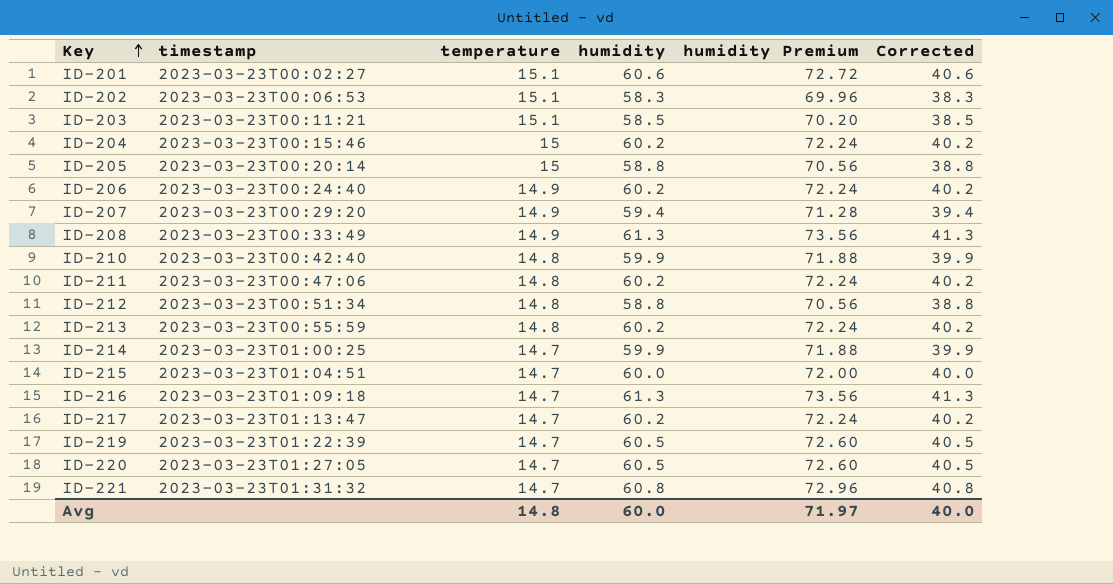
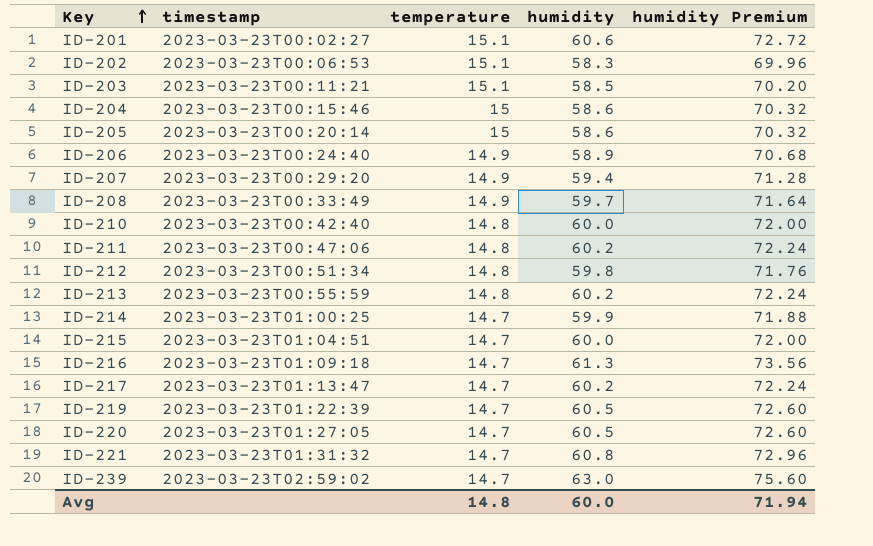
column Corrected | formula: [humidity] - 20 -> none
ID-204 | humidity: 60.2 -> 58.6
ID-204 | humidity Premium: 72.24 -> 70.32
ID-205 | humidity: 58.8 -> 58.6
ID-205 | humidity Premium: 70.56 -> 70.32
ID-206 | humidity: 60.2 -> 58.9
ID-206 | humidity Premium: 72.24 -> 70.68
ID-208 | humidity: 61.3 -> 59.7
ID-208 | humidity Premium: 73.56 -> 71.64
ID-210 | humidity: 59.9 -> 60.0
ID-210 | humidity Premium: 71.88 -> 72.00
ID-212 | humidity: 58.8 -> 59.8
ID-212 | humidity Premium: 70.56 -> 71.76
row ID-239: none -> 2023-03-23T02:59:02 | 14.7 | 63.0 | 75.60
Avg | humidity Premium: 71.97 -> 71.94

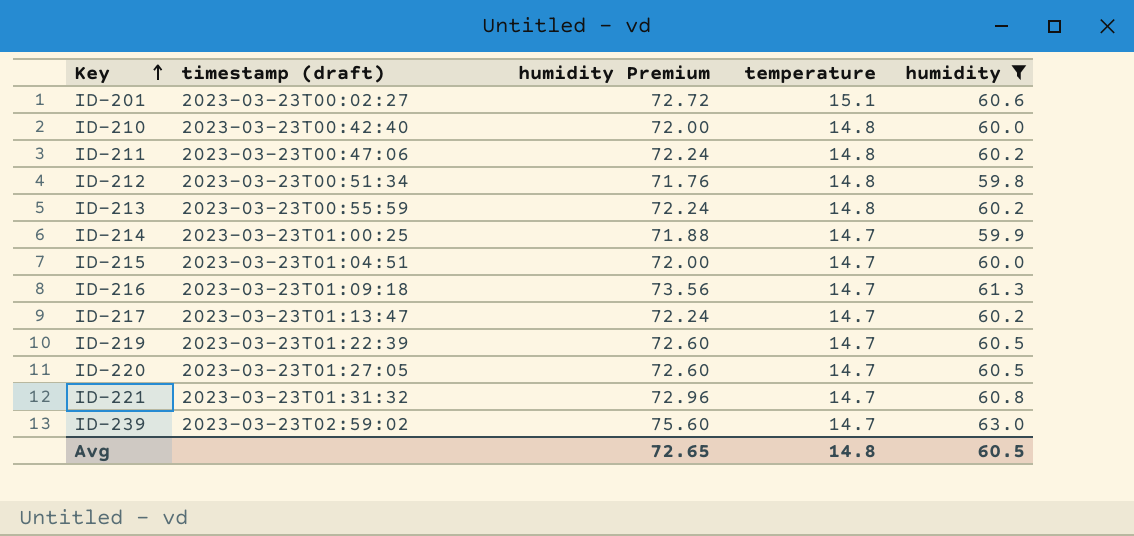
filter: none -> humidity >= 59.8
column name: timestamp -> timestamp (draft)
column humidity Premium | position: 5 -> 3
Avg | humidity Premium: 71.94 -> 72.65
Avg | humidity: 60.0 -> 60.5

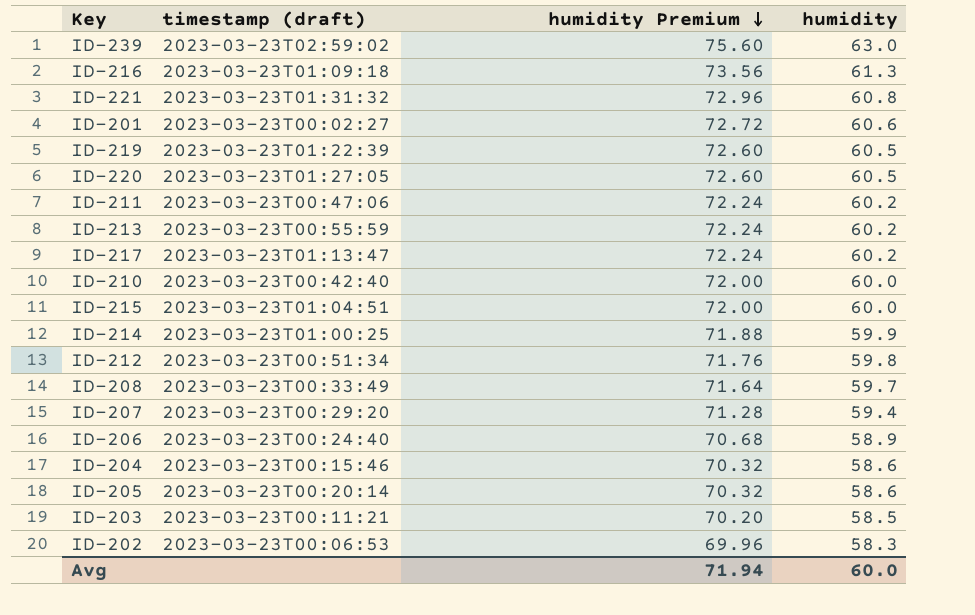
filter: humidity >= 59.8 -> none
row order: Key ascending -> humidity Premium descending
column temperature | position: 4 -> none
Avg | humidity Premium: 72.65 -> 71.94
Avg | humidity: 60.5 -> 60.0

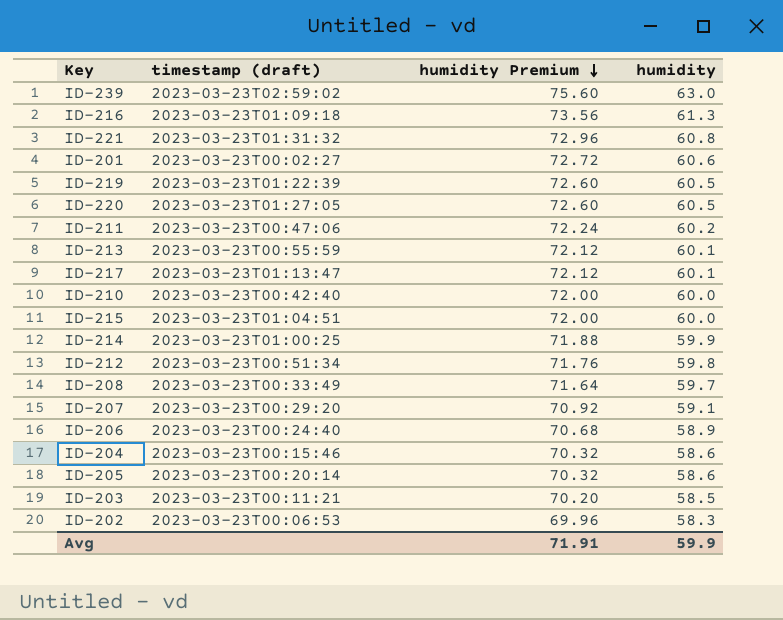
ID-213 | humidity Premium: 72.24 -> 72.12
ID-213 | humidity: 60.2 -> 60.1
ID-217 | humidity Premium: 72.24 -> 72.12
ID-217 | humidity: 60.2 -> 60.1
ID-207 | humidity Premium: 71.28 -> 70.92
ID-207 | humidity: 59.4 -> 59.1
Avg | humidity Premium: 71.94 -> 71.91
Avg | humidity: 60.0 -> 59.9

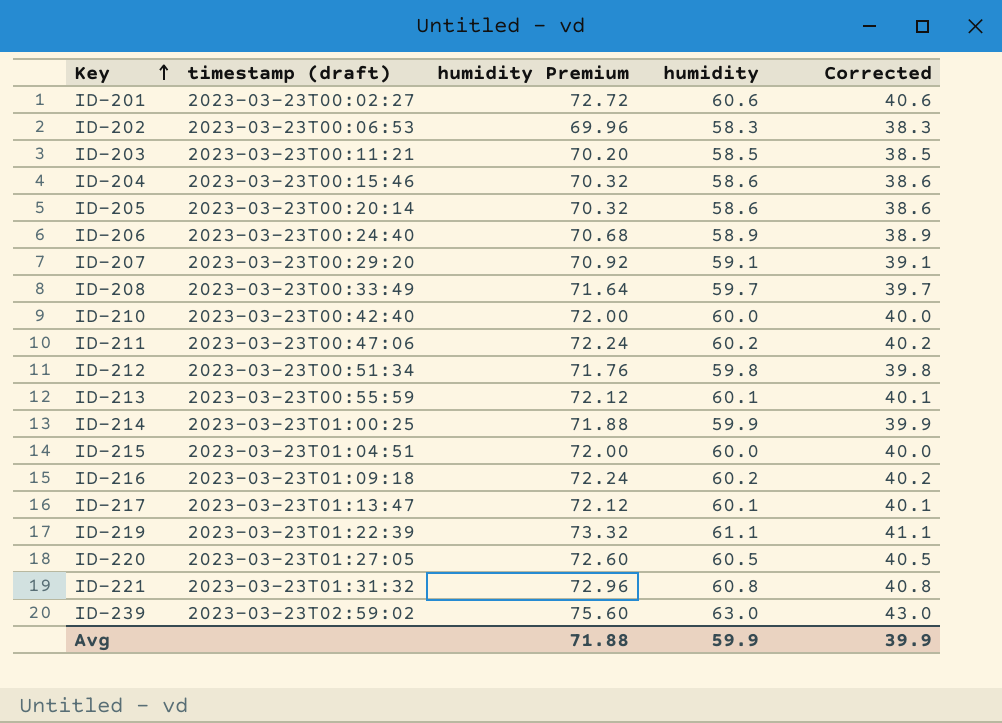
row order: humidity Premium descending -> Key ascending
column Corrected | formula: none -> [humidity] - 20
ID-216 | humidity Premium: 73.56 -> 72.24
ID-216 | humidity: 61.3 -> 60.2
ID-219 | humidity Premium: 72.60 -> 73.32
ID-219 | humidity: 60.5 -> 61.1
Avg | humidity Premium: 71.91 -> 71.88

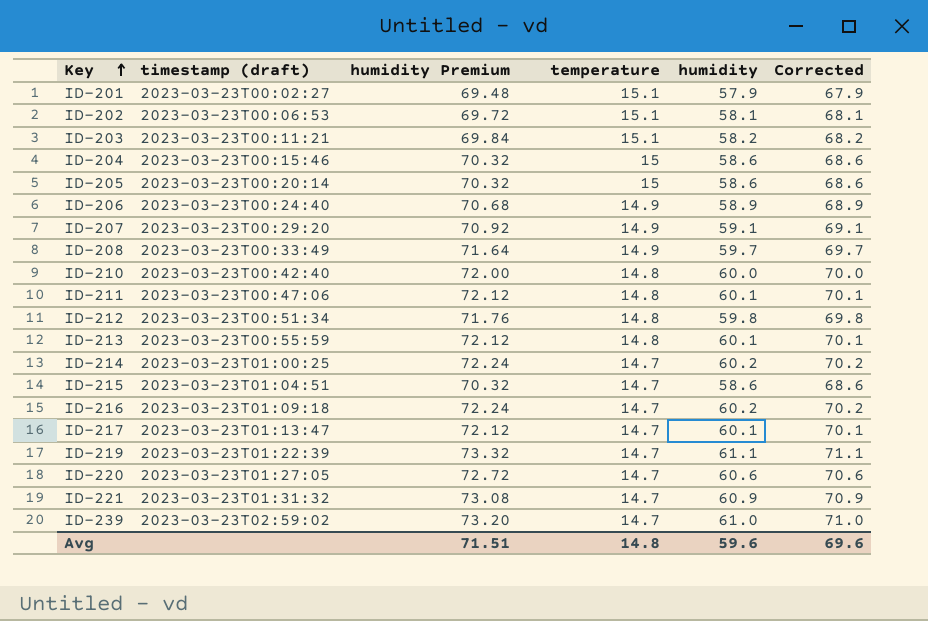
column temperature | position: none -> 4
column Corrected | formula: [humidity] - 20 -> [humidity] + 10
ID-201 | humidity Premium: 72.72 -> 69.48
ID-201 | humidity: 60.6 -> 57.9
ID-202 | humidity Premium: 69.96 -> 69.72
ID-202 | humidity: 58.3 -> 58.1
ID-203 | humidity Premium: 70.20 -> 69.84
ID-203 | humidity: 58.5 -> 58.2
ID-211 | humidity Premium: 72.24 -> 72.12
ID-211 | humidity: 60.2 -> 60.1
ID-214 | humidity Premium: 71.88 -> 72.24
ID-214 | humidity: 59.9 -> 60.2
ID-215 | humidity Premium: 72.00 -> 70.32
ID-215 | humidity: 60.0 -> 58.6
ID-220 | humidity Premium: 72.60 -> 72.72
ID-220 | humidity: 60.5 -> 60.6
ID-221 | humidity Premium: 72.96 -> 73.08
ID-221 | humidity: 60.8 -> 60.9
ID-239 | humidity Premium: 75.60 -> 73.20
ID-239 | humidity: 63.0 -> 61.0
Avg | humidity Premium: 71.88 -> 71.51
Avg | humidity: 59.9 -> 59.6
Avg | Corrected: 39.9 -> 69.6

